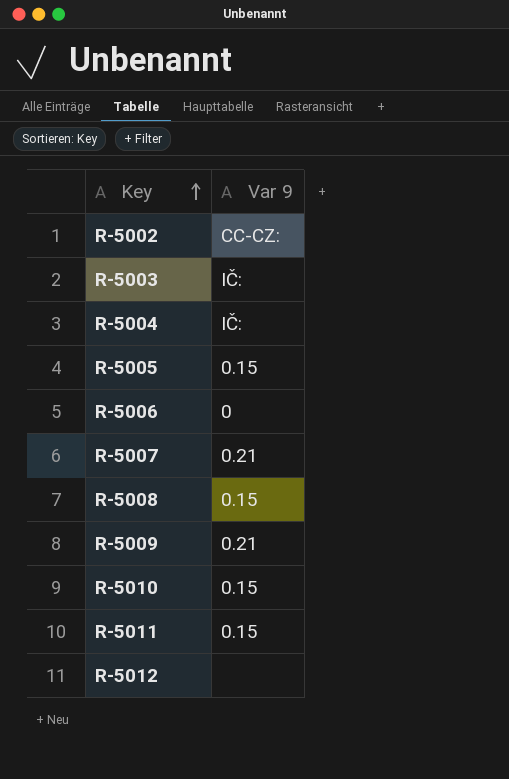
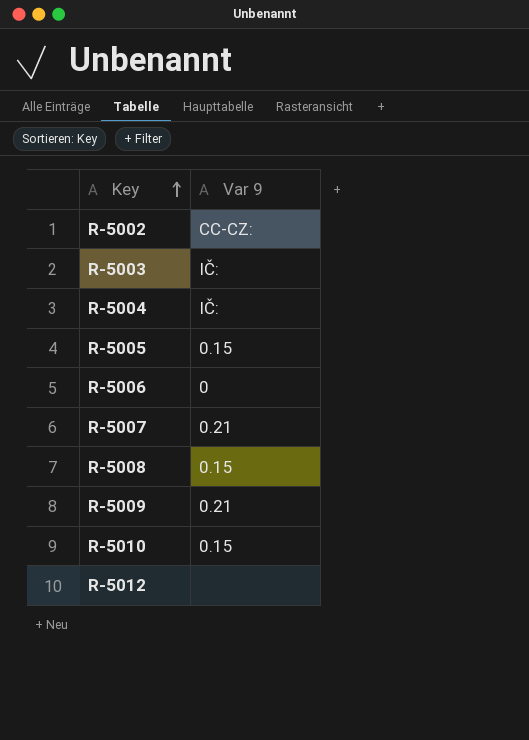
row R-5011: 0.15 -> none

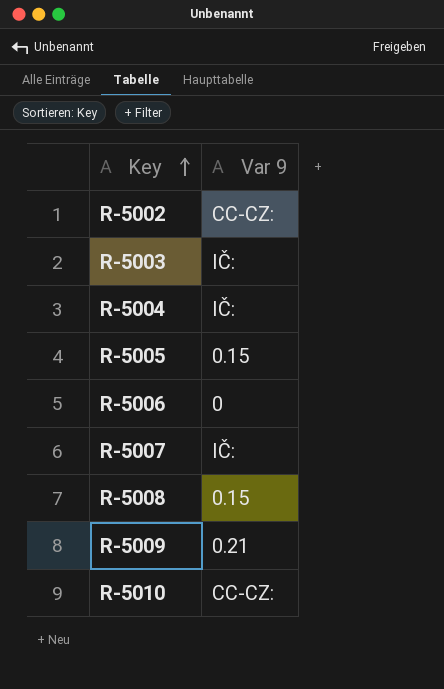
row R-5012: none -> none
R-5007 | Var 9: 0.21 -> IČ:
R-5010 | Var 9: 0.15 -> CC-CZ:

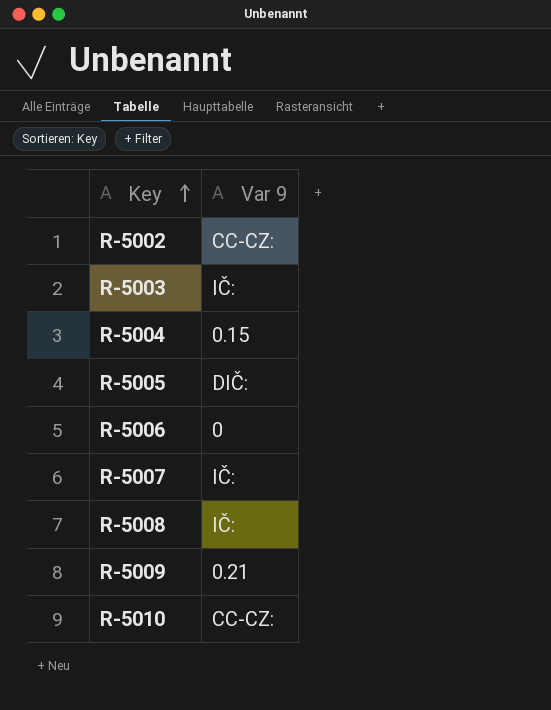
R-5004 | Var 9: IČ: -> 0.15
R-5005 | Var 9: 0.15 -> DIČ:
R-5008 | Var 9: 0.15 -> IČ:

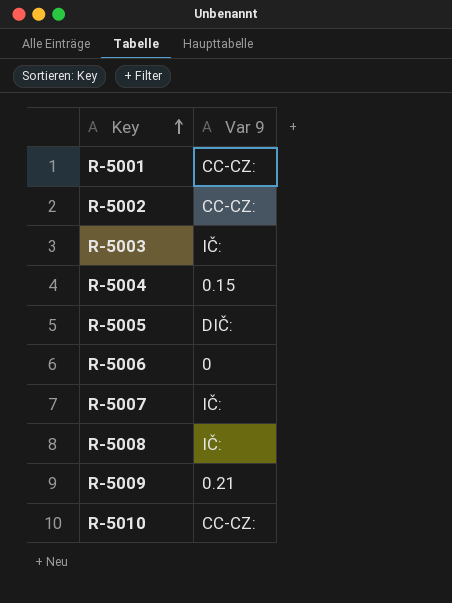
row R-5001: none -> CC-CZ:

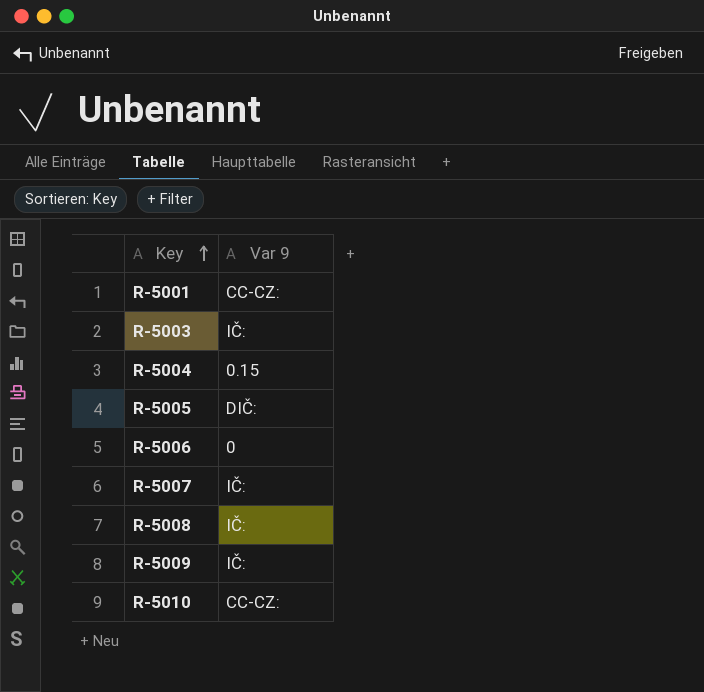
row R-5002: CC-CZ: -> none
R-5009 | Var 9: 0.21 -> IČ:

